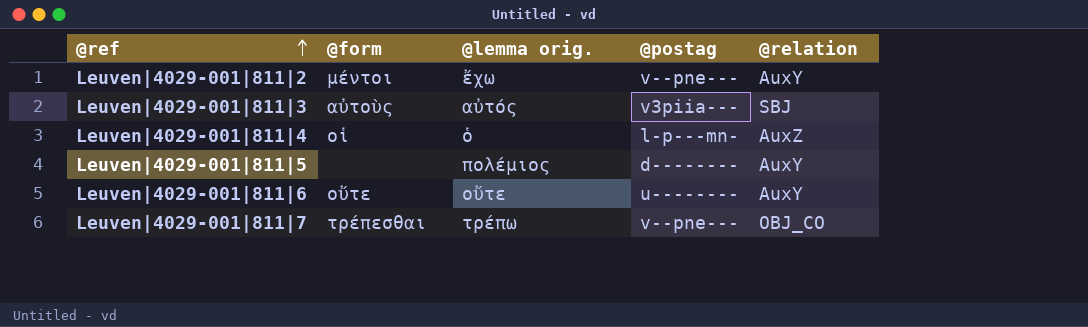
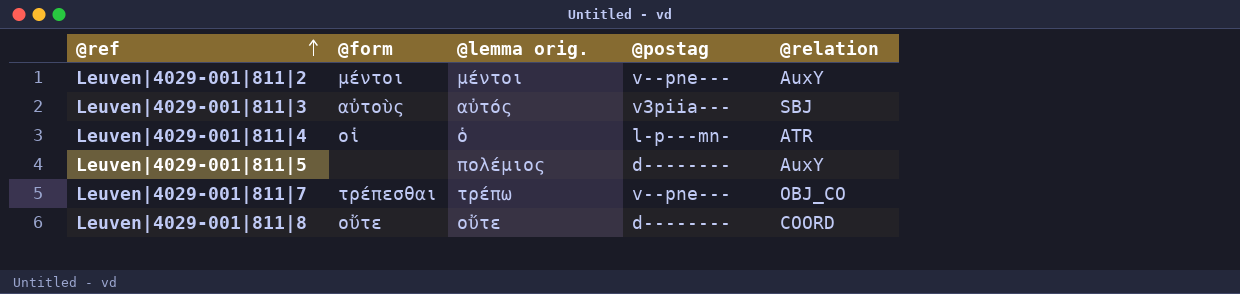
row Leuven|4029-001|811|6: οὔτε | οὔτε | u-------- | AuxY -> none
Leuven|4029-001|811|2 | @lemma orig.: ἔχω -> μέντοι
Leuven|4029-001|811|4 | @relation: AuxZ -> ATR
row Leuven|4029-001|811|8: none -> οὔτε | οὔτε | d-------- | COORD

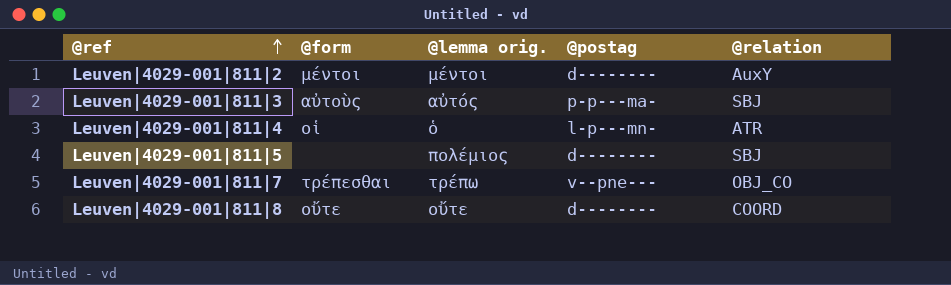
Leuven|4029-001|811|2 | @postag: v--pne--- -> d--------
Leuven|4029-001|811|3 | @postag: v3piia--- -> p-p---ma-
Leuven|4029-001|811|5 | @relation: AuxY -> SBJ

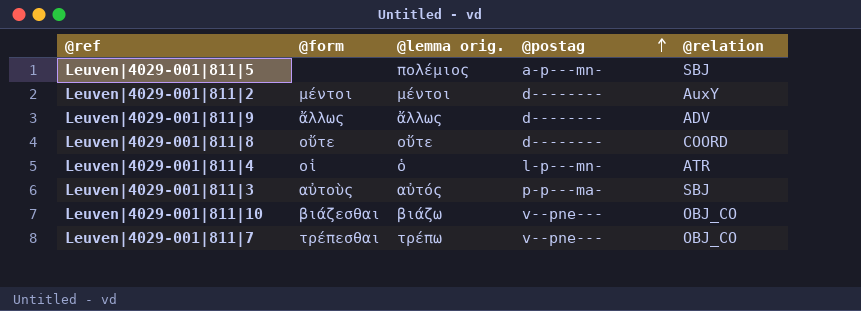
row order: @ref ascending -> @postag ascending
Leuven|4029-001|811|5 | @postag: d-------- -> a-p---mn-
row Leuven|4029-001|811|9: none -> ἄλλως | ἄλλως | d-------- | ADV
row Leuven|4029-001|811|10: none -> βιάζεσθαι | βιάζω | v--pne--- | OBJ_CO

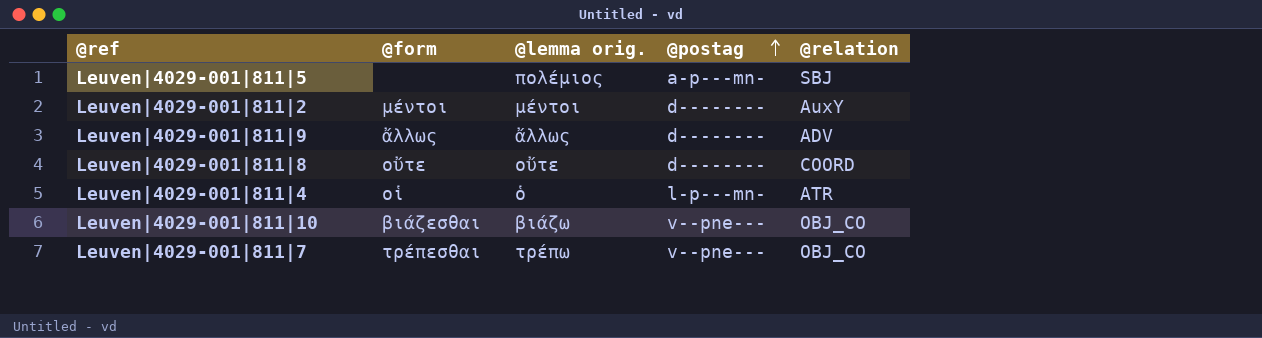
row Leuven|4029-001|811|3: αὐτοὺς | αὐτός | p-p---ma- | SBJ -> none

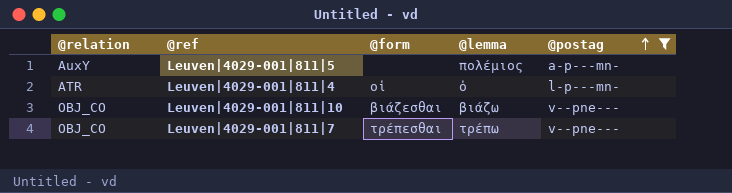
filter: none -> @postag != d--------
column @relation | position: 5 -> 1
column name: @lemma orig. -> @lemma
Leuven|4029-001|811|5 | @relation: SBJ -> AuxY

